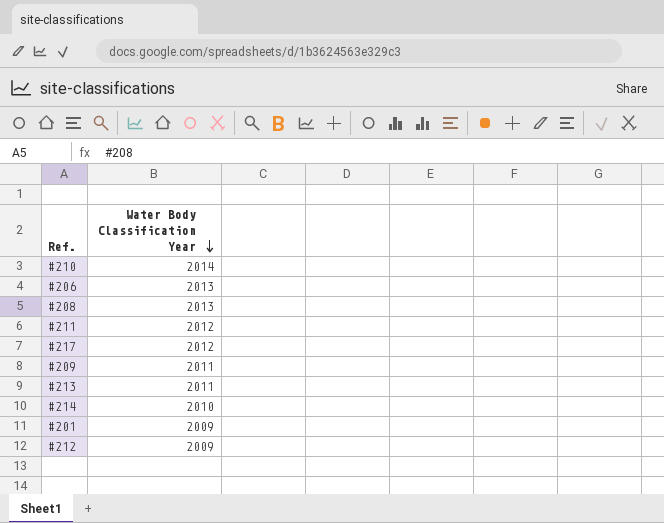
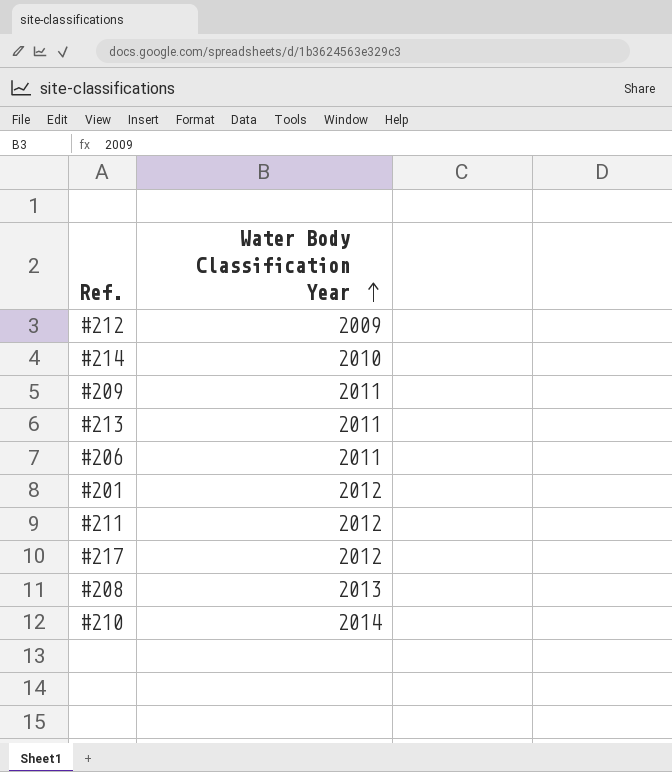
row order: Water Body Classification Year descending -> Water Body Classification Year ascending
#206 | Water Body Classification Year: 2013 -> 2011
#201 | Water Body Classification Year: 2009 -> 2012

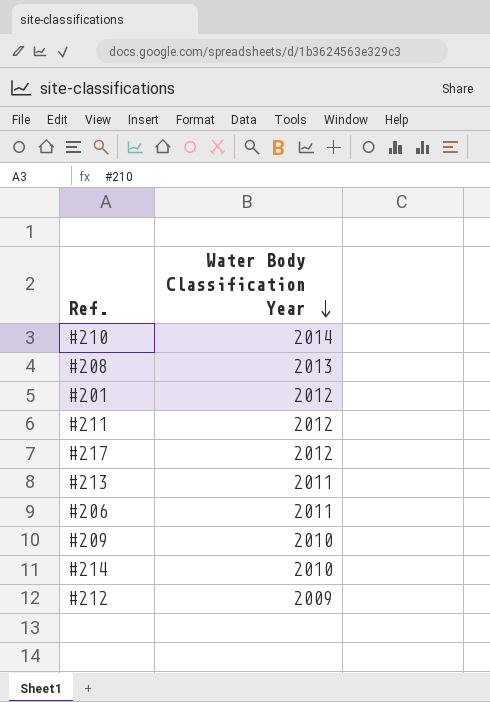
row order: Water Body Classification Year ascending -> Water Body Classification Year descending
#209 | Water Body Classification Year: 2011 -> 2010

